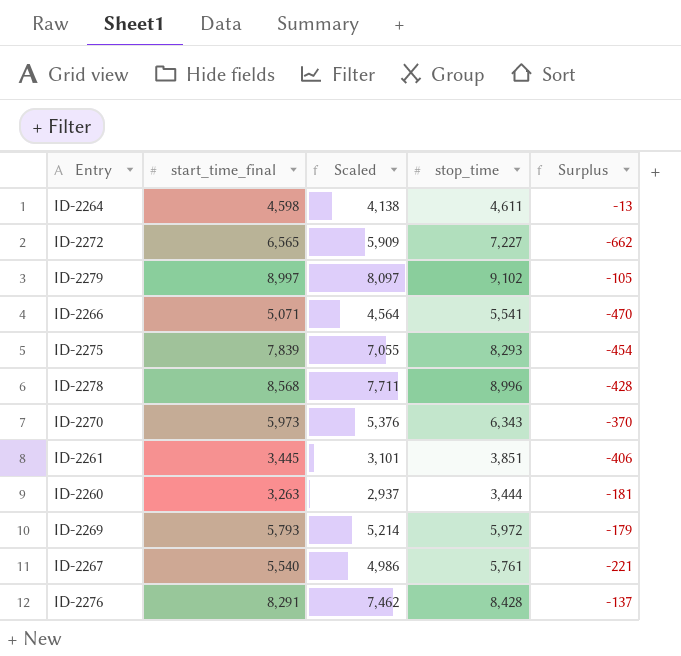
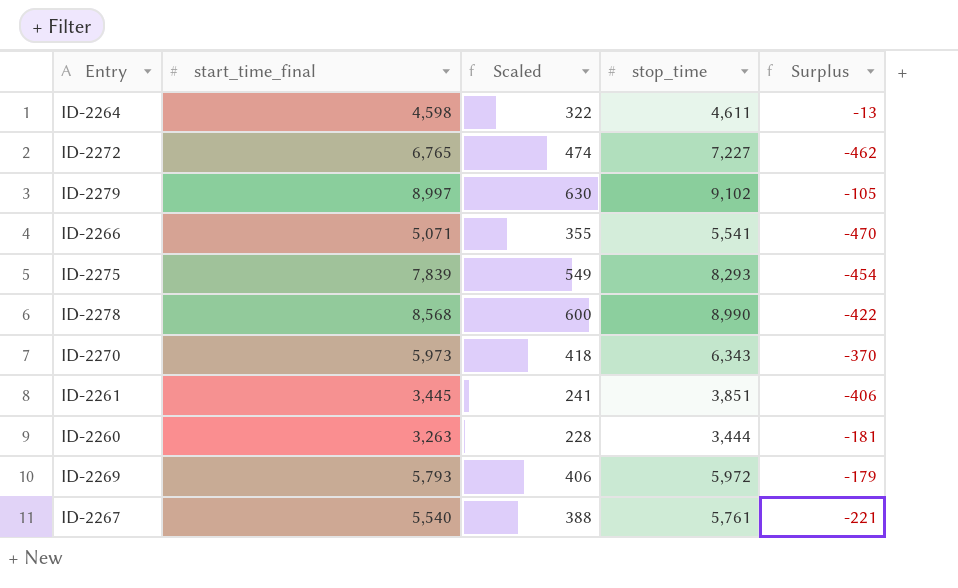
column Scaled | formula: [start_time_final] * 0.9 -> [start_time_final] * 0.07
row ID-2276: 8,291 | 7,462 | 8,428 | -137 -> none
ID-2272 | start_time_final: 6,565 -> 6,765
ID-2272 | Surplus: -662 -> -462
ID-2278 | stop_time: 8,996 -> 8,990
ID-2278 | Surplus: -428 -> -422

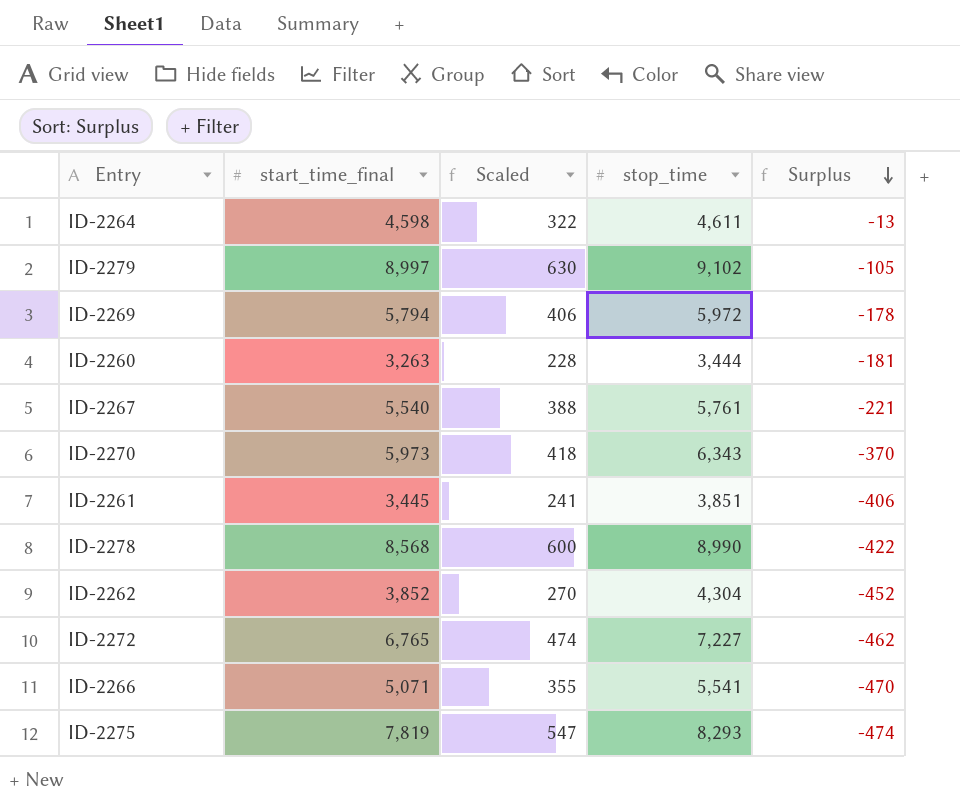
row order: none -> Surplus descending
ID-2269 | start_time_final: 5,793 -> 5,794
ID-2269 | Surplus: -179 -> -178
row ID-2262: none -> 3,852 | 270 | 4,304 | -452
ID-2275 | start_time_final: 7,839 -> 7,819
ID-2275 | Scaled: 549 -> 547
ID-2275 | Surplus: -454 -> -474

